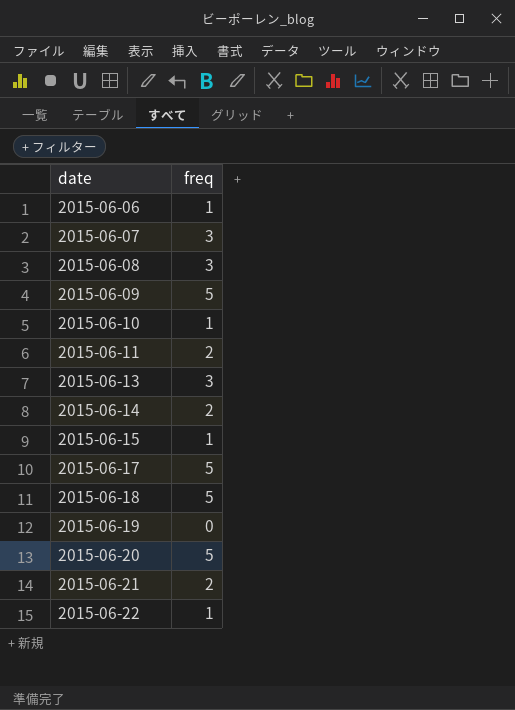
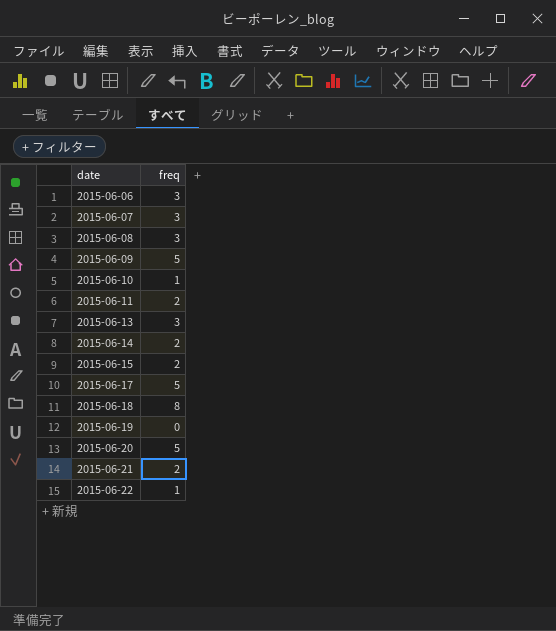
2015-06-06 | freq: 1 -> 3
2015-06-15 | freq: 1 -> 2
2015-06-18 | freq: 5 -> 8

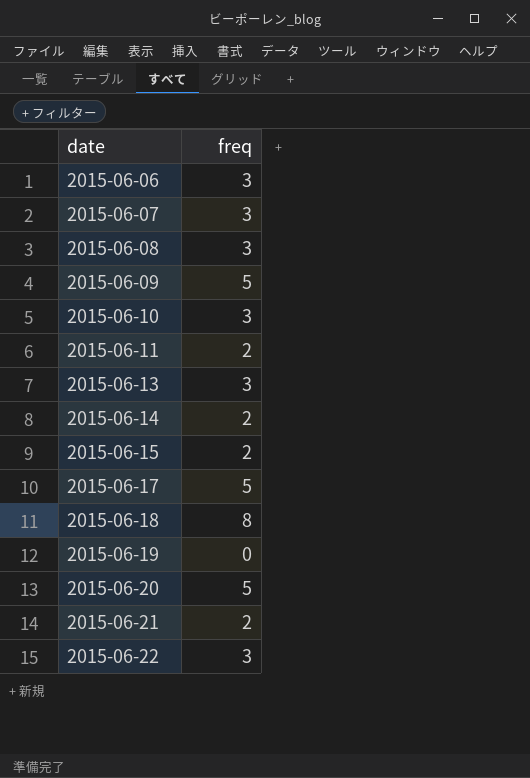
2015-06-10 | freq: 1 -> 3
2015-06-22 | freq: 1 -> 3

